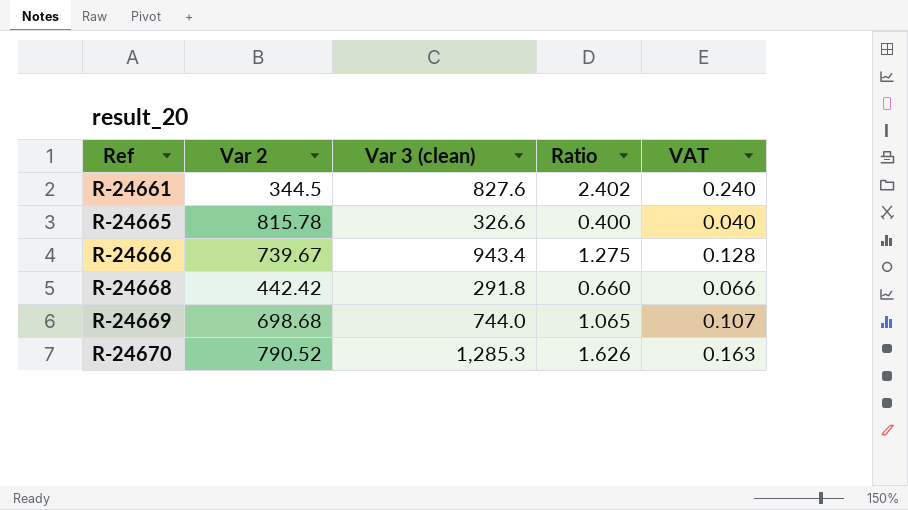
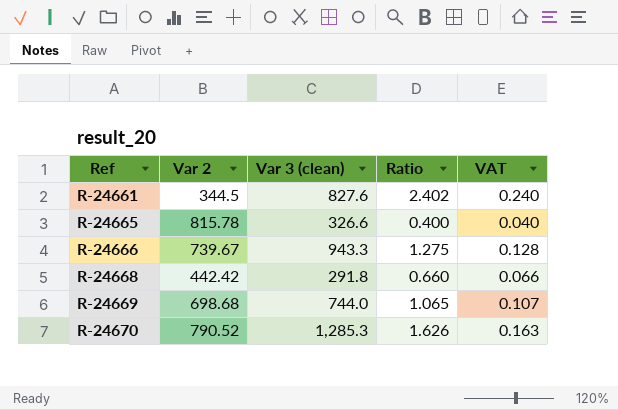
R-24666 | Var 3 (clean): 943.4 -> 943.3

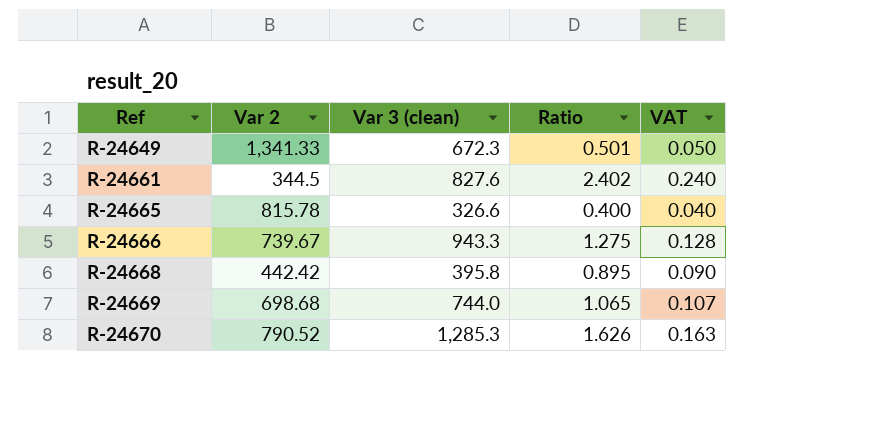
row R-24649: none -> 1,341.33 | 672.3 | 0.501 | 0.050
R-24668 | Var 3 (clean): 291.8 -> 395.8
R-24668 | Ratio: 0.660 -> 0.895
R-24668 | VAT: 0.066 -> 0.090

